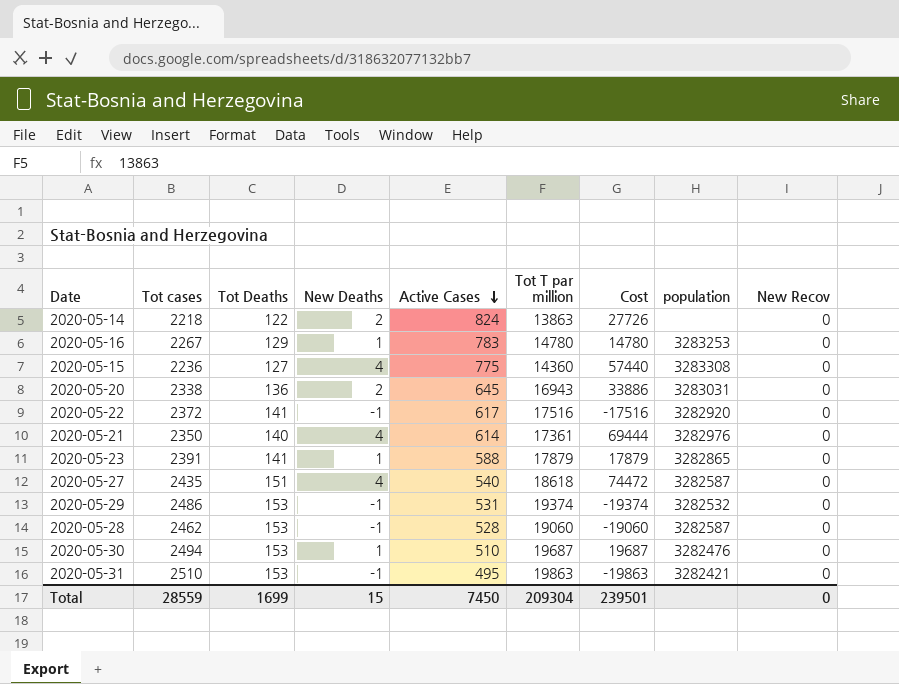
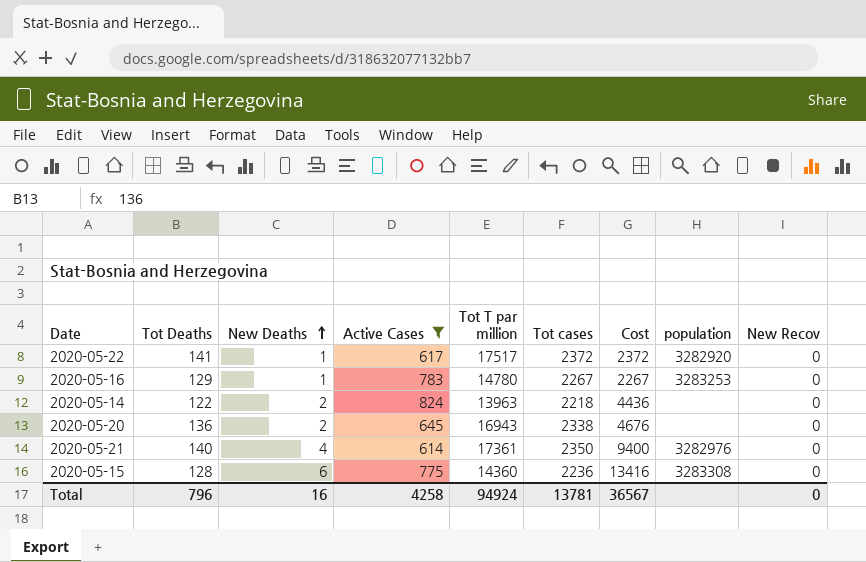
filter: none -> Active Cases >= 614
row order: Active Cases descending -> New Deaths ascending
column Tot cases | position: 2 -> 6
column Cost | formula: [New Deaths] * [Tot T par million] -> [New Deaths] * [Tot cases]
2020-05-22 | New Deaths: -1 -> 1
2020-05-22 | Tot T par million: 17516 -> 17517
2020-05-14 | Tot T par million: 13863 -> 13963
2020-05-20 | population: 3283031 -> none
2020-05-15 | Tot Deaths: 127 -> 128
2020-05-15 | New Deaths: 4 -> 6
Total | Tot Deaths: 1699 -> 796
Total | New Deaths: 15 -> 16
Total | Active Cases: 7450 -> 4258
Total | Tot T par million: 209304 -> 94924
Total | Tot cases: 28559 -> 13781
Total | Cost: 239501 -> 36567

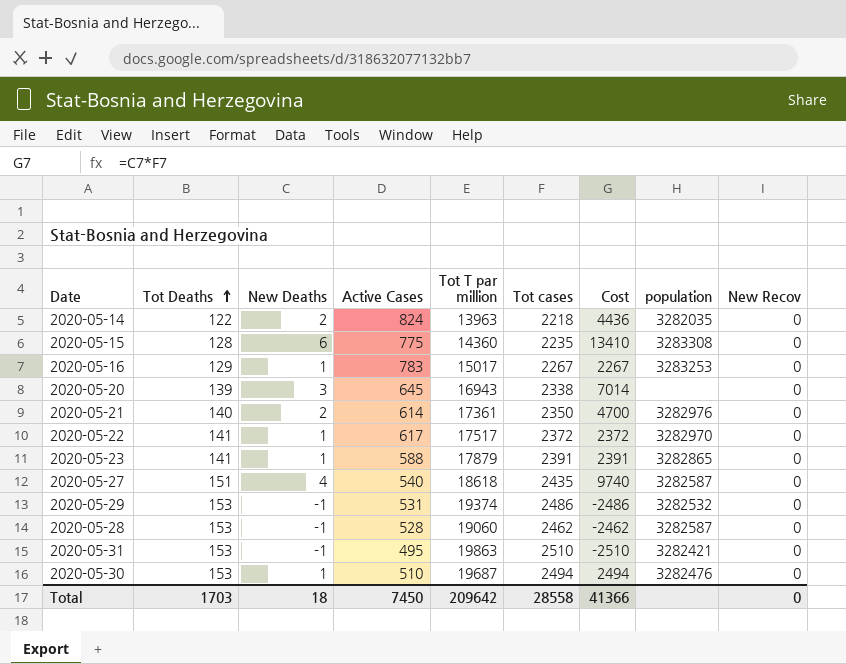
filter: Active Cases >= 614 -> none
row order: New Deaths ascending -> Tot Deaths ascending
2020-05-14 | population: none -> 3282035
2020-05-15 | Tot cases: 2236 -> 2235
2020-05-15 | Cost: 13416 -> 13410
2020-05-16 | Tot T par million: 14780 -> 15017
2020-05-20 | Tot Deaths: 136 -> 139
2020-05-20 | New Deaths: 2 -> 3
2020-05-20 | Cost: 4676 -> 7014
2020-05-21 | New Deaths: 4 -> 2
2020-05-21 | Cost: 9400 -> 4700
2020-05-22 | population: 3282920 -> 3282970
Total | Tot Deaths: 796 -> 1703
Total | New Deaths: 16 -> 18
Total | Active Cases: 4258 -> 7450
Total | Tot T par million: 94924 -> 209642
Total | Tot cases: 13781 -> 28558
Total | Cost: 36567 -> 41366

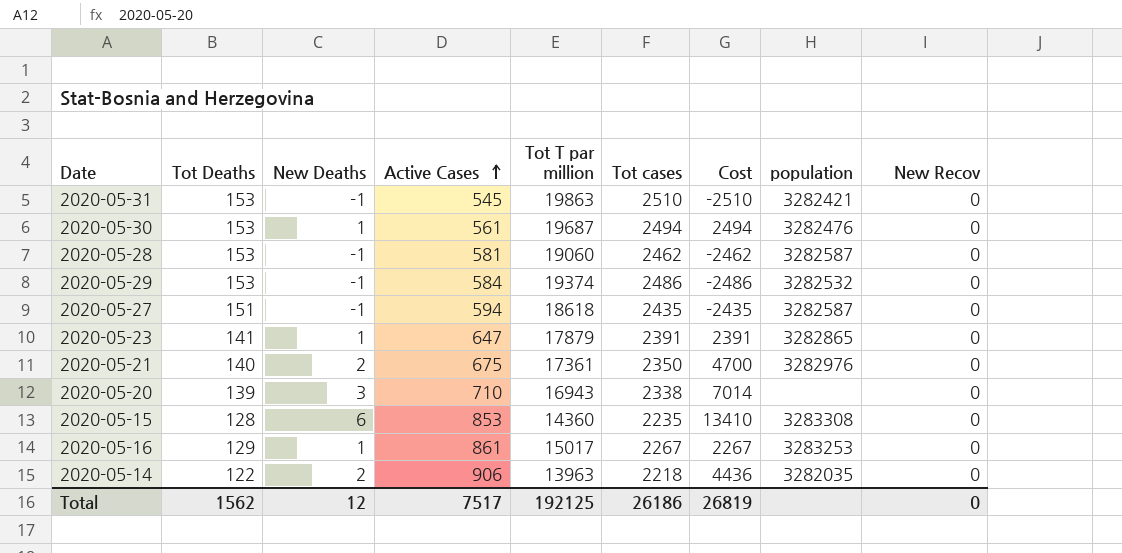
row order: Tot Deaths ascending -> Active Cases ascending
row 2020-05-22: 141 | 1 | 617 | 17517 | 2372 | 2372 | 3282970 | 0 -> none
2020-05-31 | Active Cases: 495 -> 545
2020-05-30 | Active Cases: 510 -> 561
2020-05-28 | Active Cases: 528 -> 581
2020-05-29 | Active Cases: 531 -> 584
2020-05-27 | New Deaths: 4 -> -1
2020-05-27 | Active Cases: 540 -> 594
2020-05-27 | Cost: 9740 -> -2435
2020-05-23 | Active Cases: 588 -> 647
2020-05-21 | Active Cases: 614 -> 675
2020-05-20 | Active Cases: 645 -> 710
2020-05-15 | Active Cases: 775 -> 853
2020-05-16 | Active Cases: 783 -> 861
2020-05-14 | Active Cases: 824 -> 906
Total | Tot Deaths: 1703 -> 1562
Total | New Deaths: 18 -> 12
Total | Active Cases: 7450 -> 7517
Total | Tot T par million: 209642 -> 192125
Total | Tot cases: 28558 -> 26186
Total | Cost: 41366 -> 26819

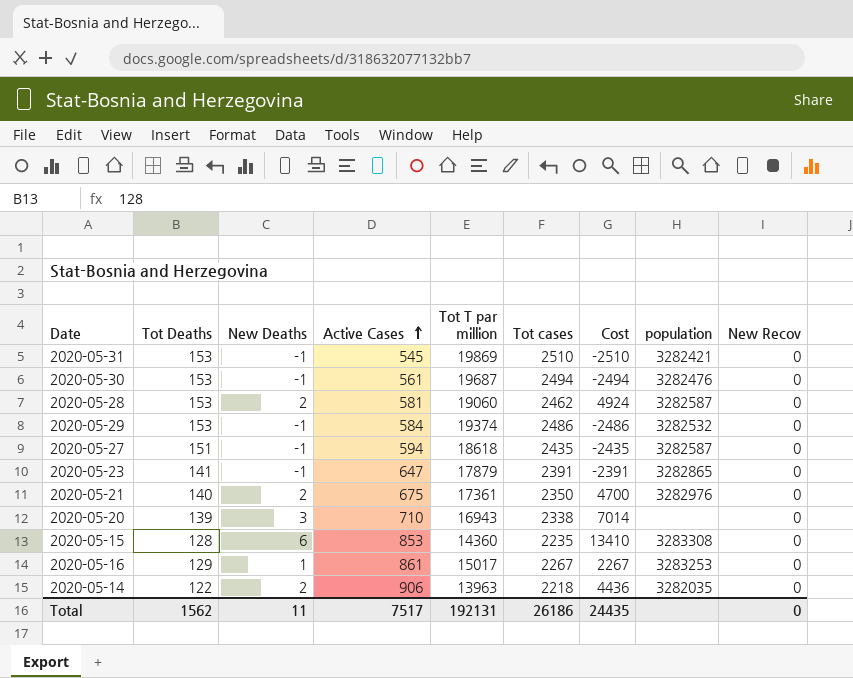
2020-05-31 | Tot T par million: 19863 -> 19869
2020-05-30 | New Deaths: 1 -> -1
2020-05-30 | Cost: 2494 -> -2494
2020-05-28 | New Deaths: -1 -> 2
2020-05-28 | Cost: -2462 -> 4924
2020-05-23 | New Deaths: 1 -> -1
2020-05-23 | Cost: 2391 -> -2391
Total | New Deaths: 12 -> 11
Total | Tot T par million: 192125 -> 192131
Total | Cost: 26819 -> 24435

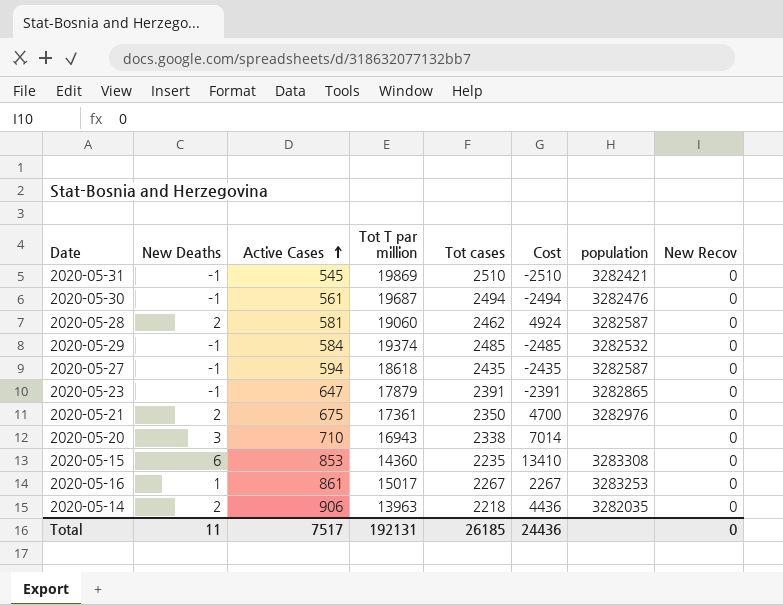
column Tot Deaths | position: 2 -> none
2020-05-29 | Tot cases: 2486 -> 2485
2020-05-29 | Cost: -2486 -> -2485
Total | Tot cases: 26186 -> 26185
Total | Cost: 24435 -> 24436

